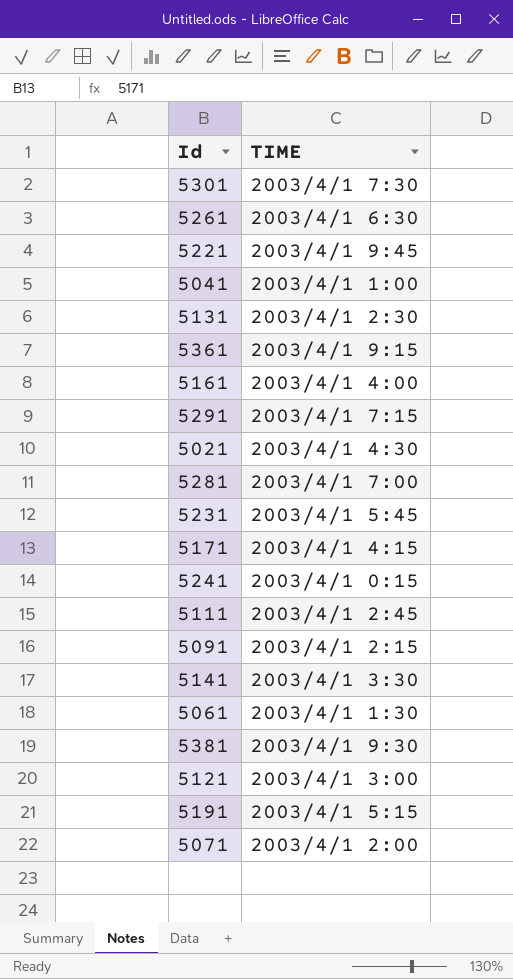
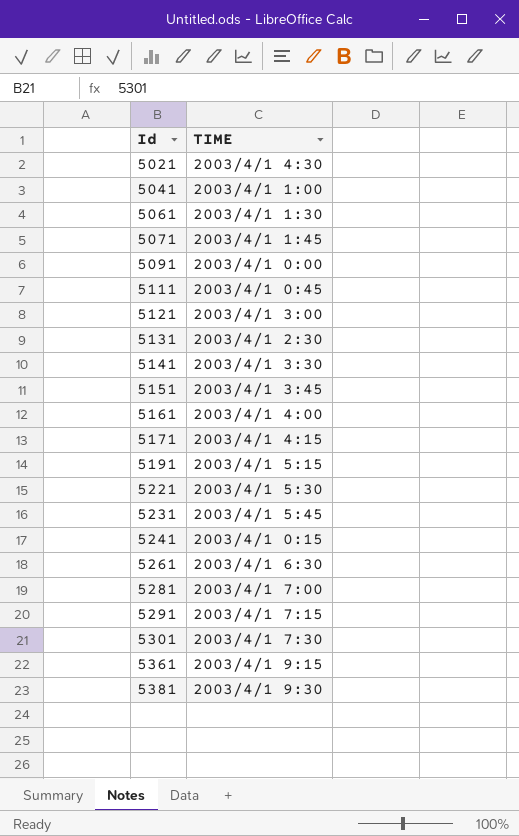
row order: none -> Id ascending
5071 | TIME: 2003/4/1 2:00 -> 2003/4/1 1:45
5091 | TIME: 2003/4/1 2:15 -> 2003/4/1 0:00
5111 | TIME: 2003/4/1 2:45 -> 2003/4/1 0:45
row 5151: none -> 2003/4/1 3:45
5221 | TIME: 2003/4/1 9:45 -> 2003/4/1 5:30

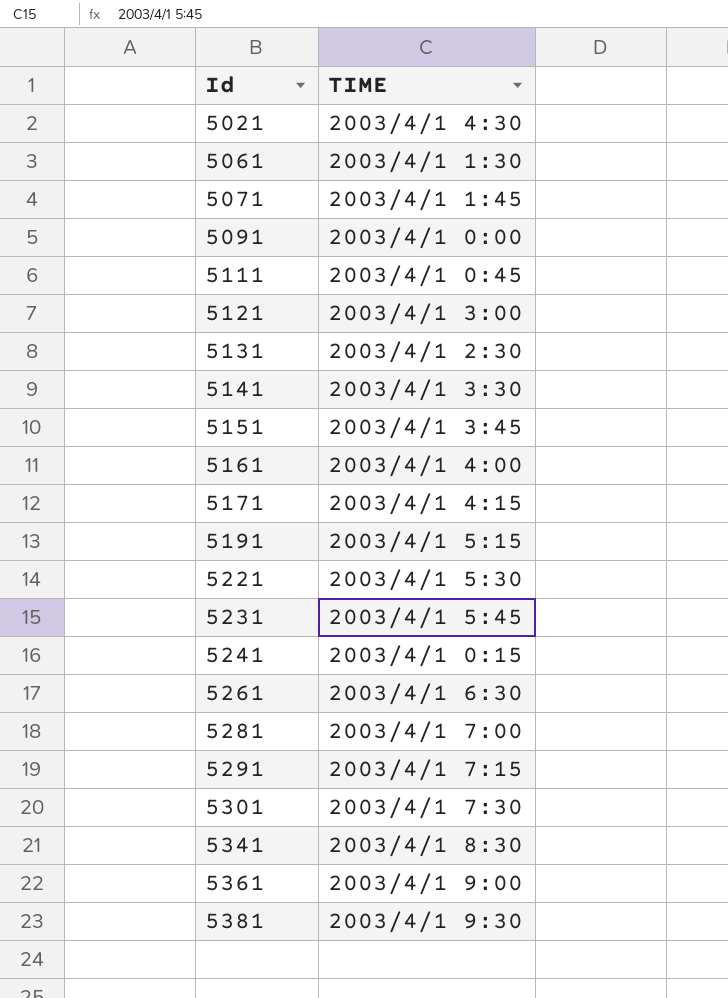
row 5041: 2003/4/1 1:00 -> none
row 5341: none -> 2003/4/1 8:30
5361 | TIME: 2003/4/1 9:15 -> 2003/4/1 9:00

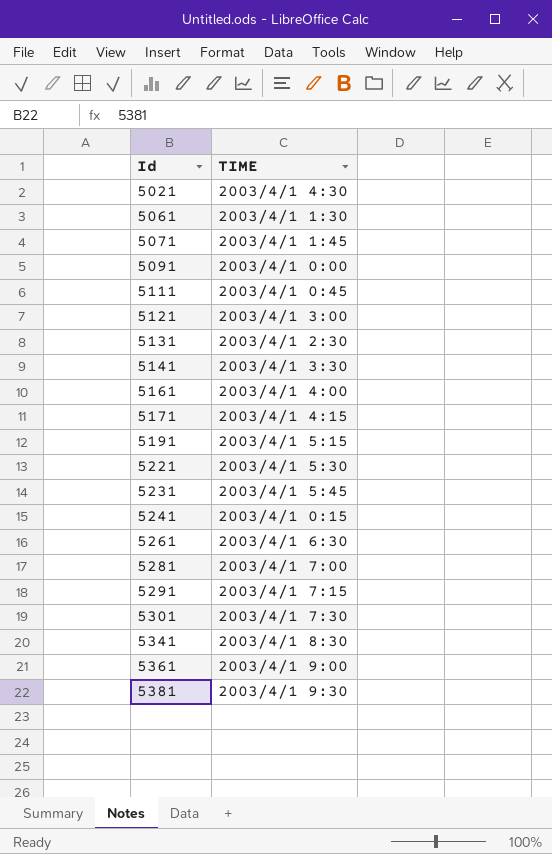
row 5151: 2003/4/1 3:45 -> none

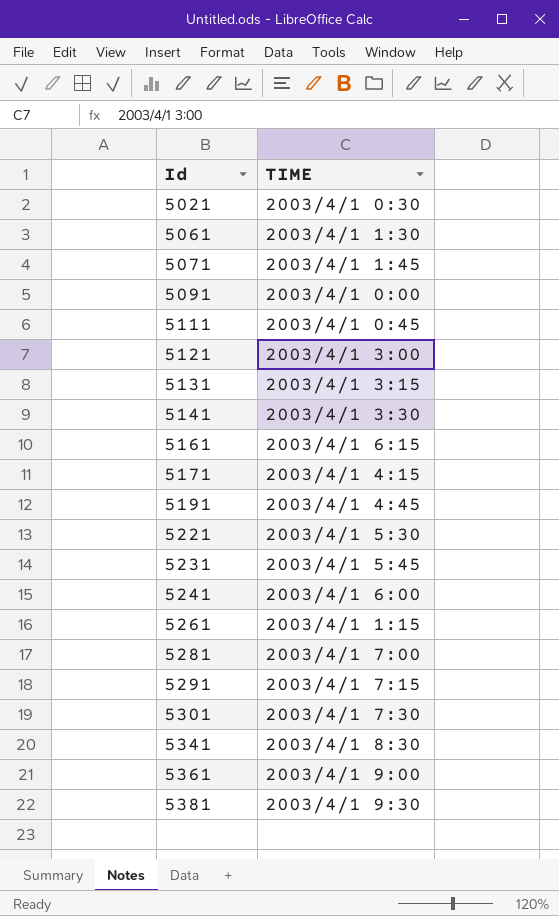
5021 | TIME: 2003/4/1 4:30 -> 2003/4/1 0:30
5131 | TIME: 2003/4/1 2:30 -> 2003/4/1 3:15
5161 | TIME: 2003/4/1 4:00 -> 2003/4/1 6:15
5191 | TIME: 2003/4/1 5:15 -> 2003/4/1 4:45
5241 | TIME: 2003/4/1 0:15 -> 2003/4/1 6:00
5261 | TIME: 2003/4/1 6:30 -> 2003/4/1 1:15

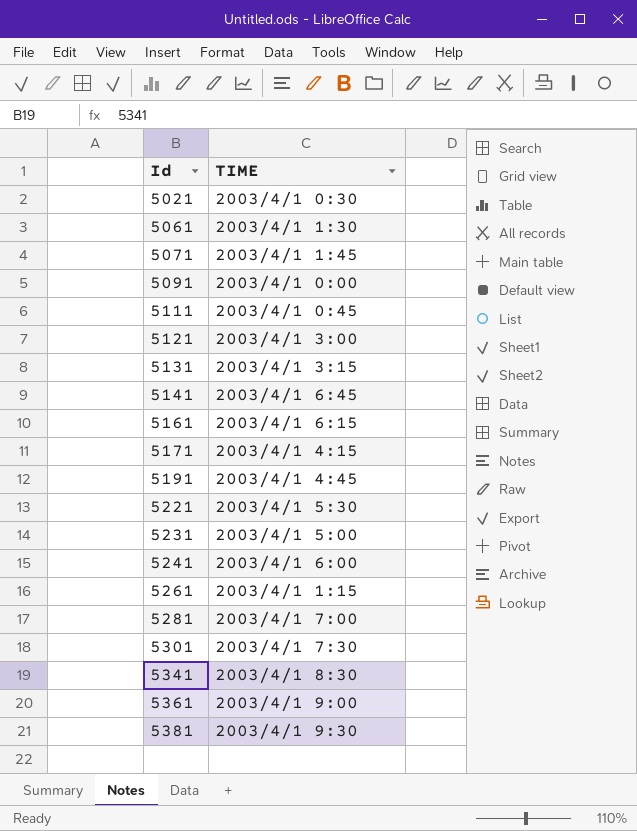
row 5291: 2003/4/1 7:15 -> none
5141 | TIME: 2003/4/1 3:30 -> 2003/4/1 6:45
5231 | TIME: 2003/4/1 5:45 -> 2003/4/1 5:00

